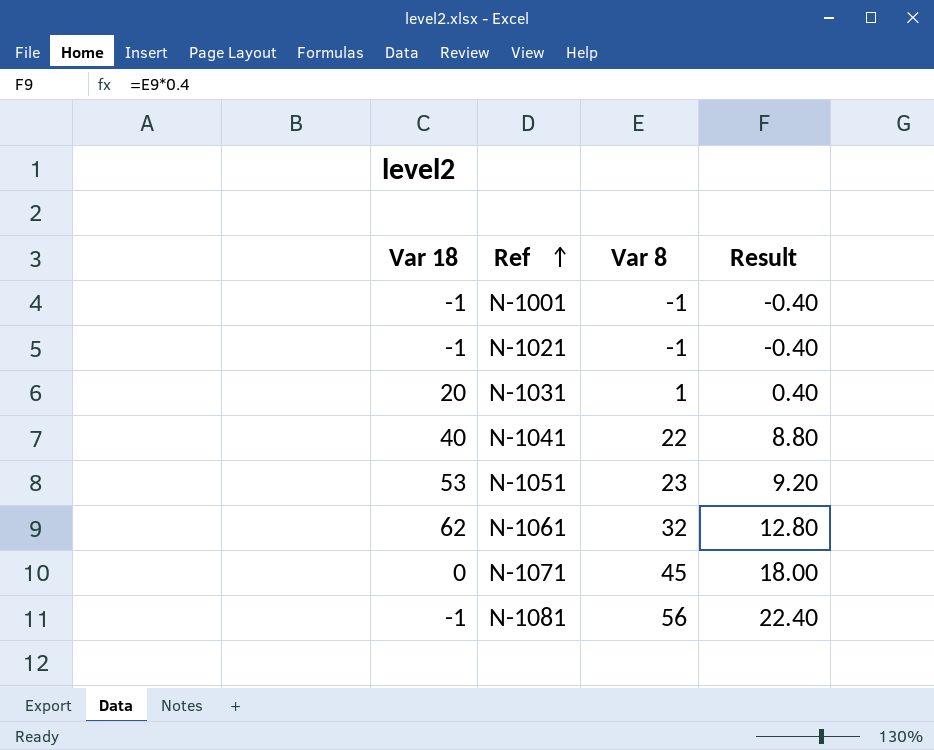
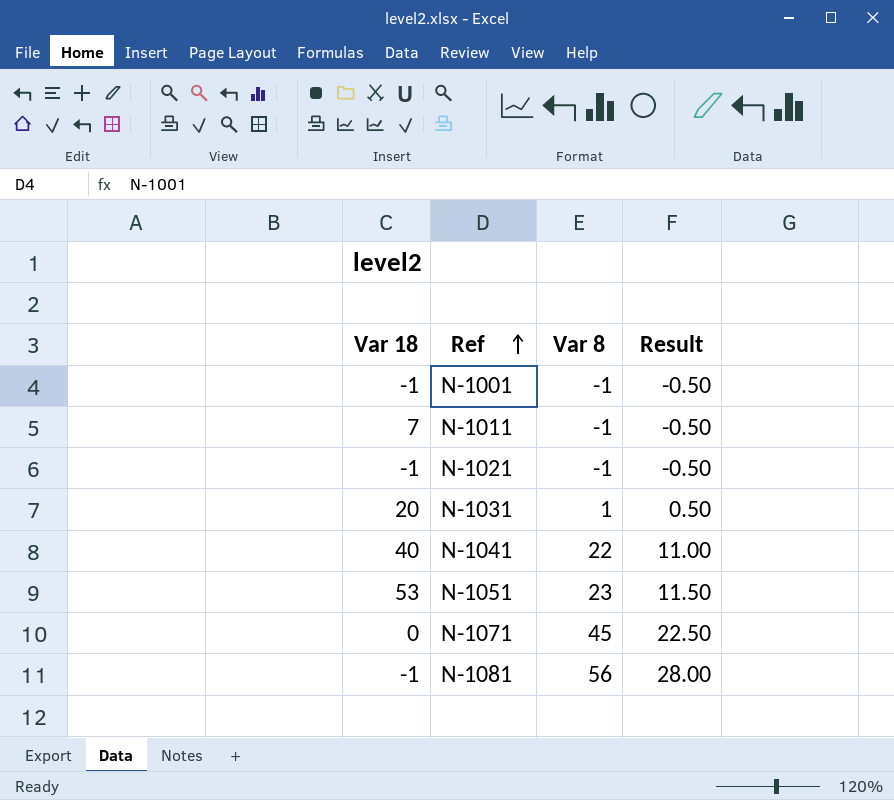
column Result | formula: [Var 8] * 0.4 -> [Var 8] * 0.5
row N-1061: 62 | 32 | 12.80 -> none
row N-1011: none -> 7 | -1 | -0.50

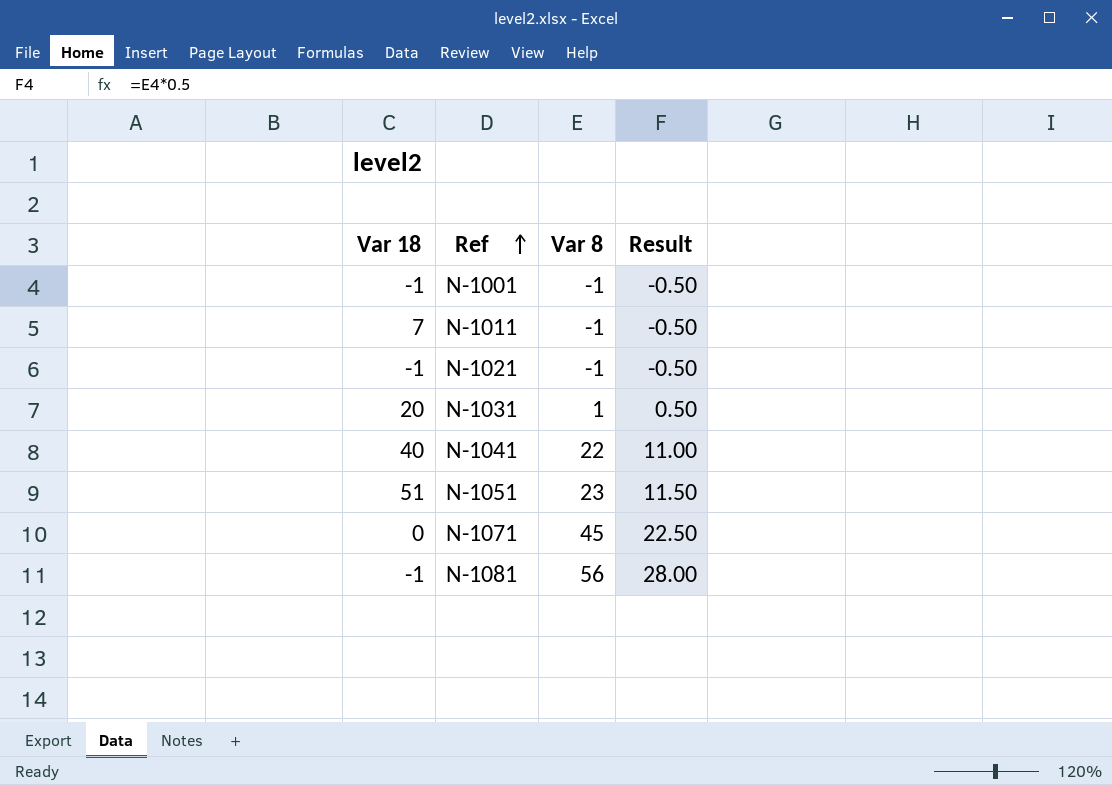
N-1051 | Var 18: 53 -> 51

